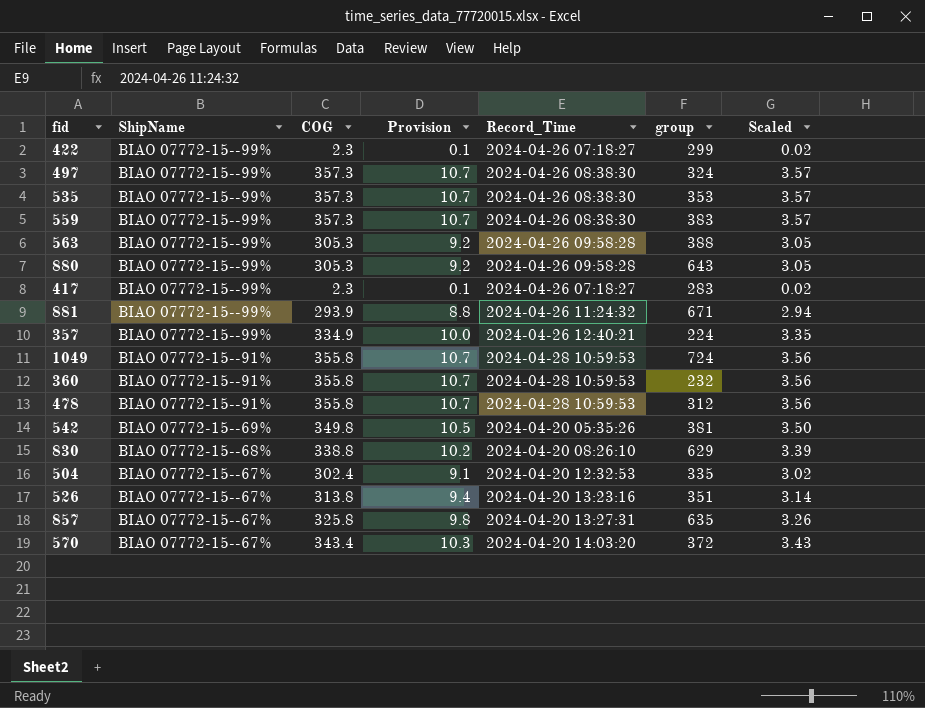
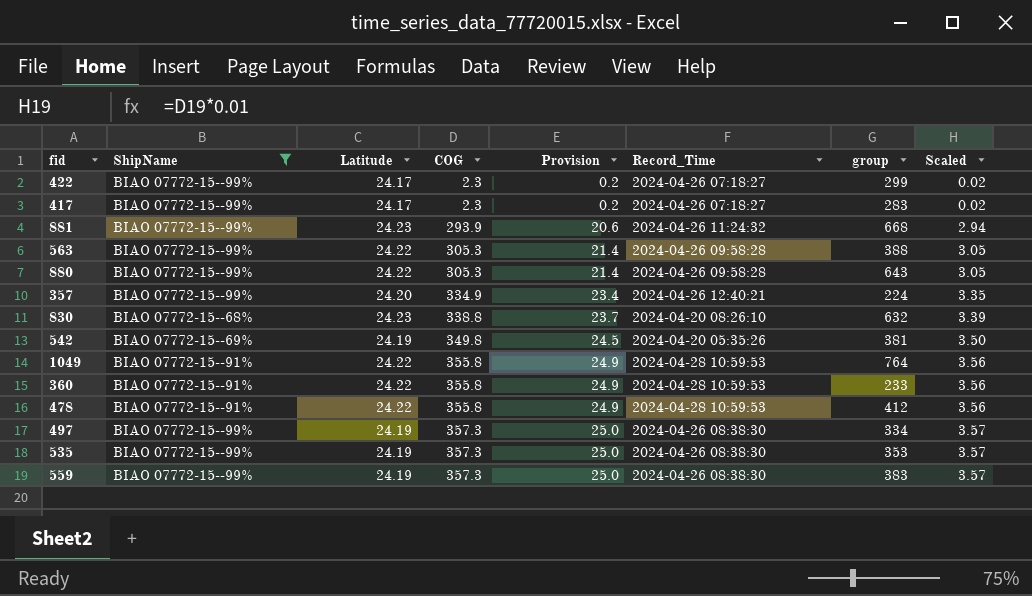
filter: none -> ShipName != BIAO 07772-15--67%
row order: ShipName descending -> COG ascending
column Latitude | position: none -> 3
column Provision | formula: [COG] * 0.03 -> [COG] * 0.07
881 | group: 671 -> 668
830 | group: 629 -> 632
1049 | group: 724 -> 764
360 | group: 232 -> 233
478 | group: 312 -> 412
497 | group: 324 -> 334

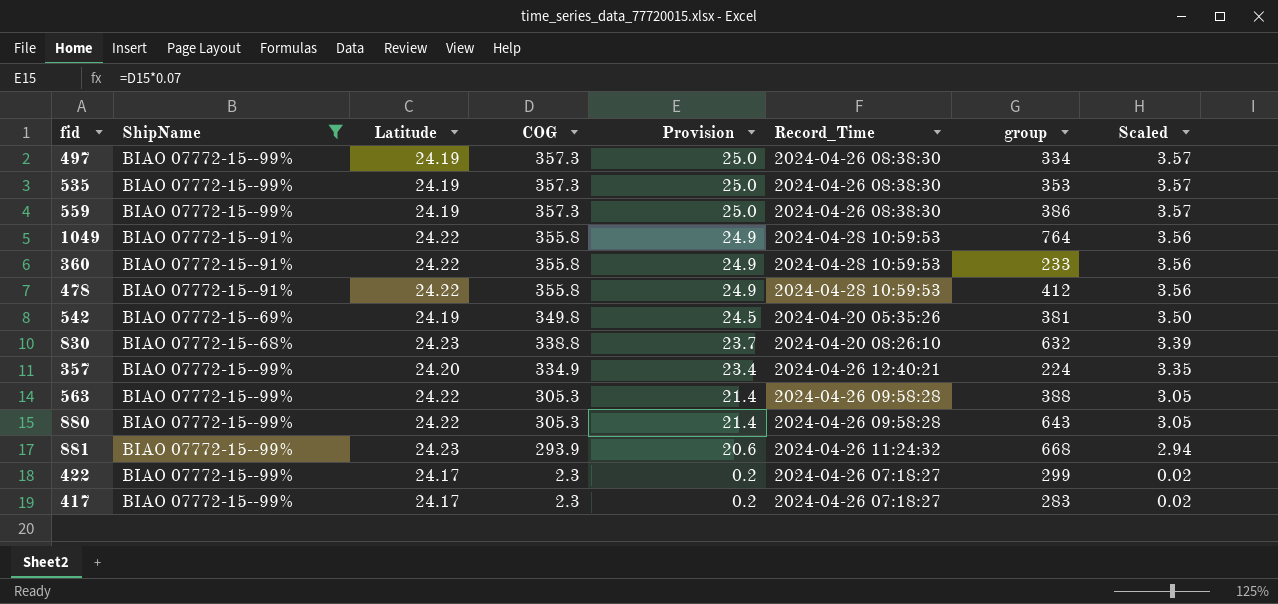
row order: COG ascending -> COG descending
559 | group: 383 -> 386

